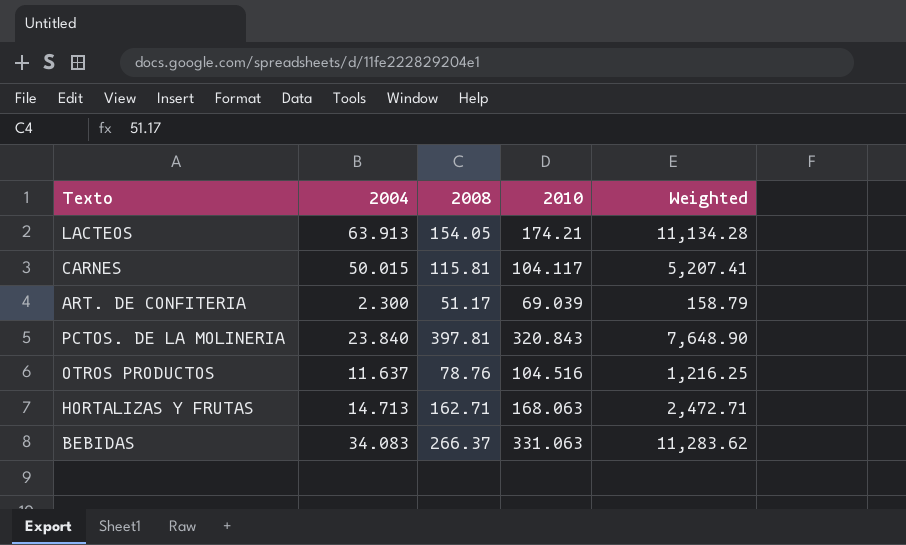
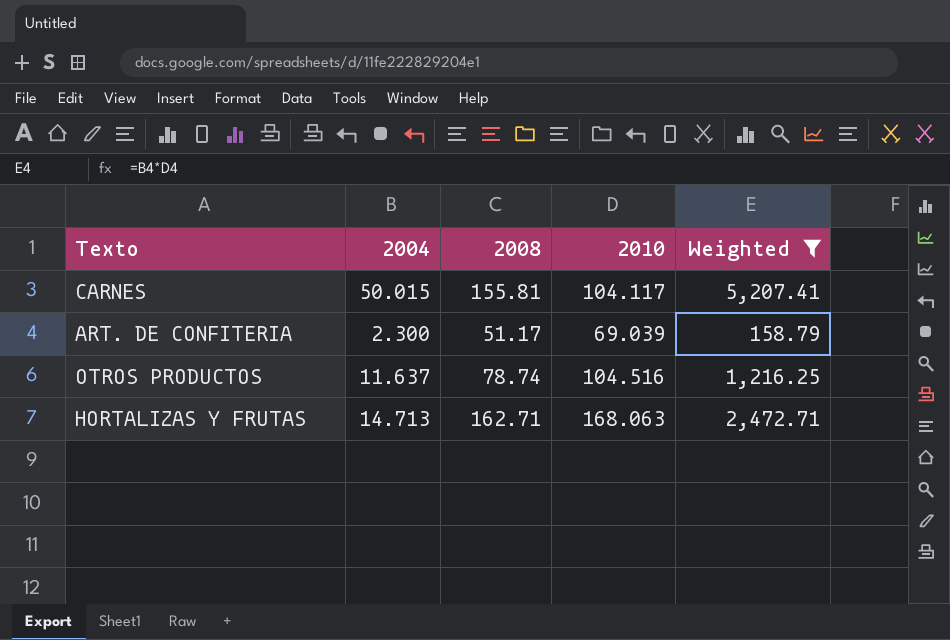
filter: none -> Weighted <= 5,207.41
CARNES | 2008: 115.81 -> 155.81
OTROS PRODUCTOS | 2008: 78.76 -> 78.74

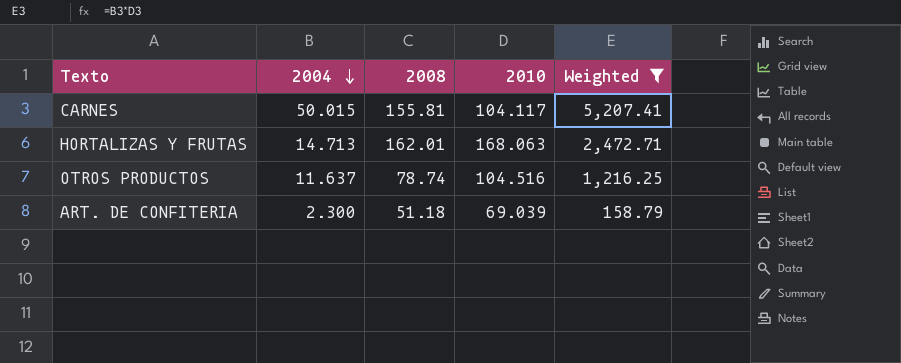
row order: none -> 2004 descending
HORTALIZAS Y FRUTAS | 2008: 162.71 -> 162.01
ART. DE CONFITERIA | 2008: 51.17 -> 51.18

